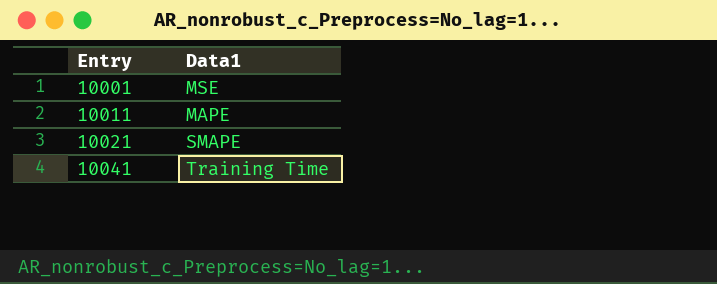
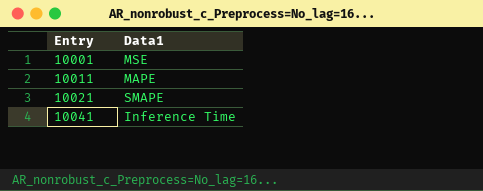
10041 | Data1: Training Time -> Inference Time

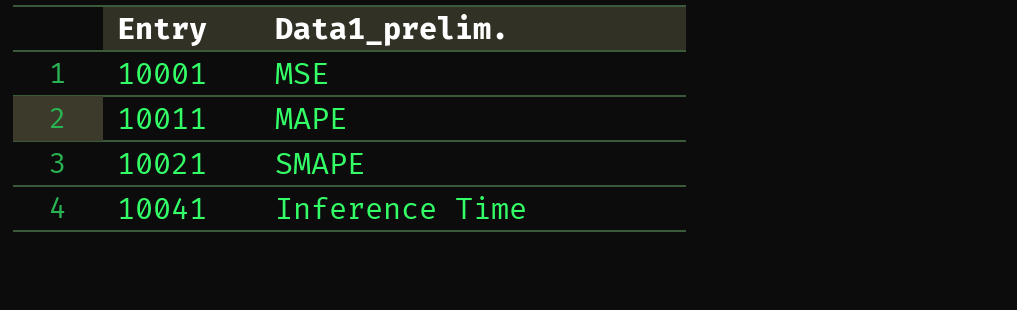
column name: Data1 -> Data1_prelim.

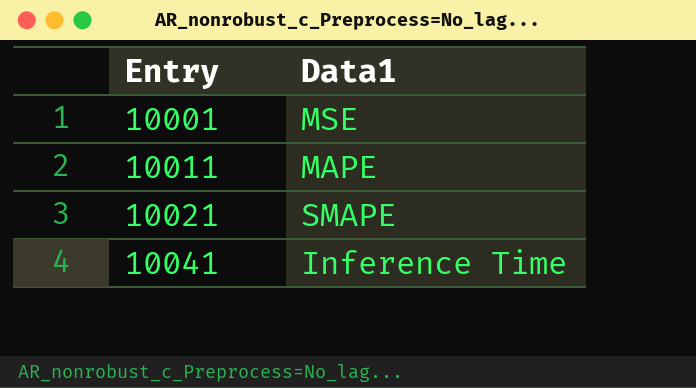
column name: Data1_prelim. -> Data1

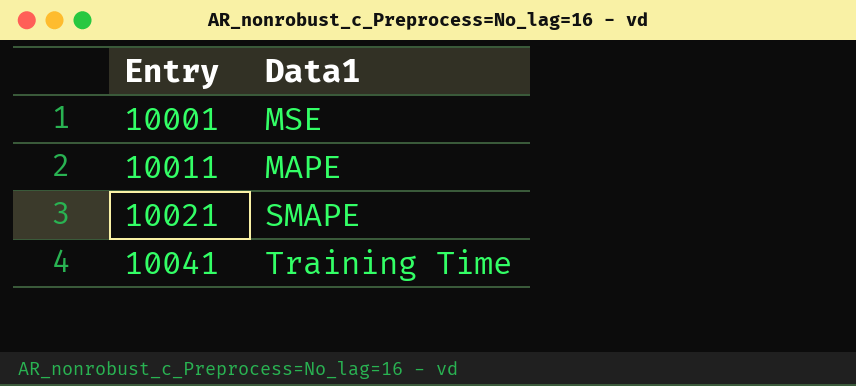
10041 | Data1: Inference Time -> Training Time

